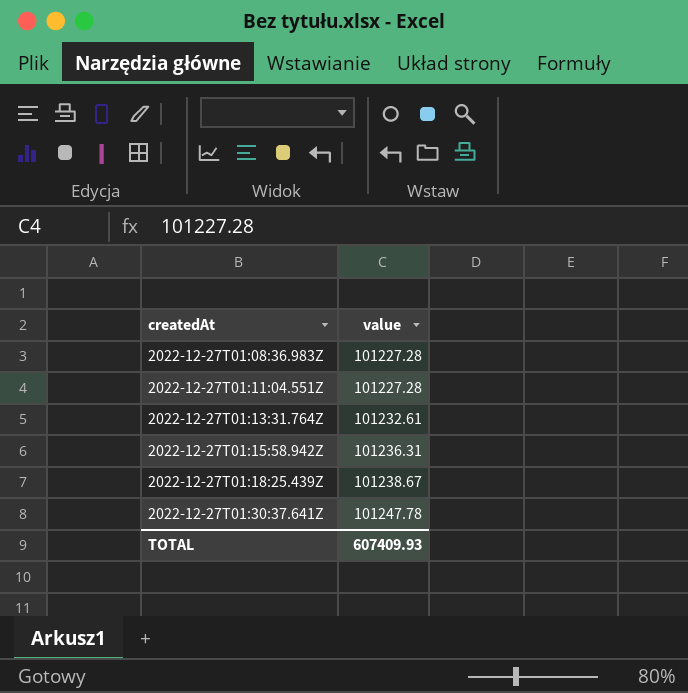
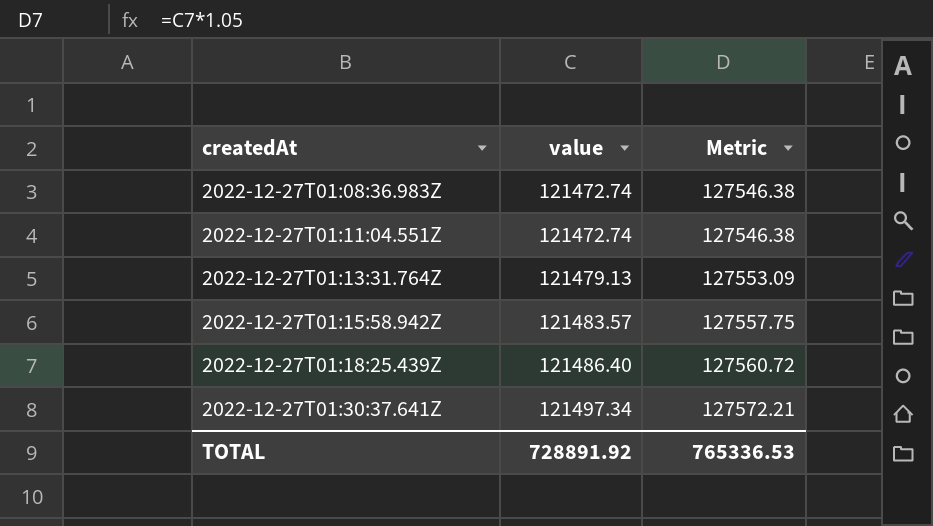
column Metric | formula: none -> [value] * 1.05
2022-12-27T01:08:36.983Z | value: 101227.28 -> 121472.74
2022-12-27T01:11:04.551Z | value: 101227.28 -> 121472.74
2022-12-27T01:13:31.764Z | value: 101232.61 -> 121479.13
2022-12-27T01:15:58.942Z | value: 101236.31 -> 121483.57
2022-12-27T01:18:25.439Z | value: 101238.67 -> 121486.40
2022-12-27T01:30:37.641Z | value: 101247.78 -> 121497.34
TOTAL | value: 607409.93 -> 728891.92

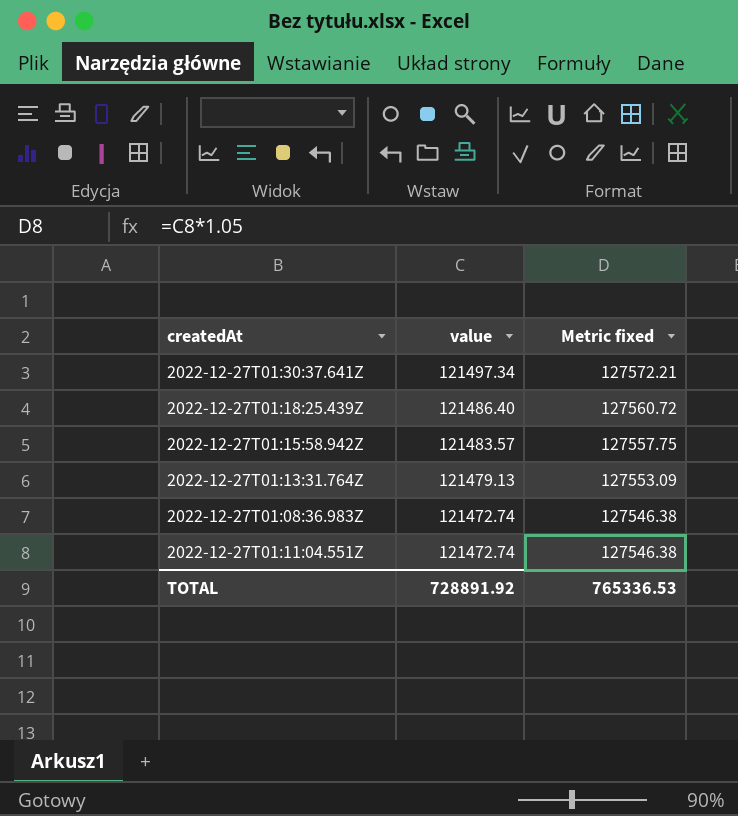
row order: createdAt ascending -> value descending
column name: Metric -> Metric fixed

